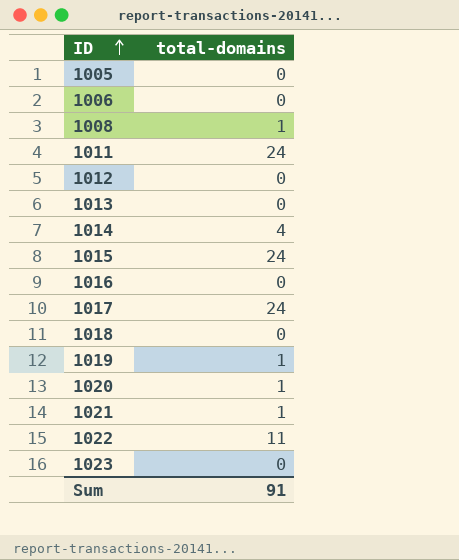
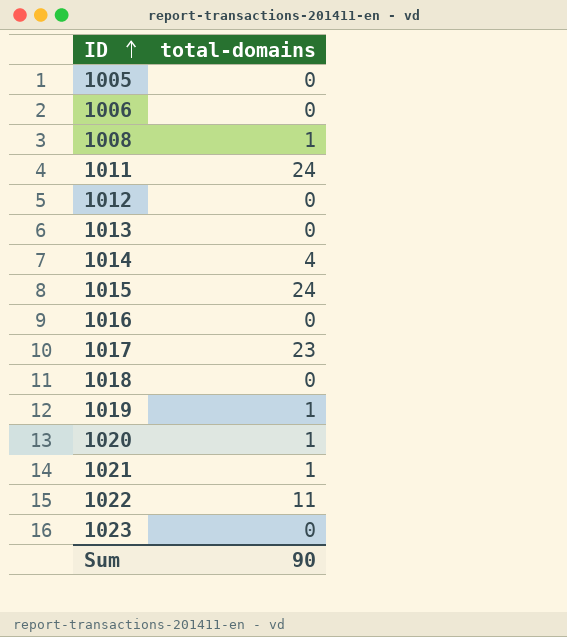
1017 | total-domains: 24 -> 23
Sum | total-domains: 91 -> 90

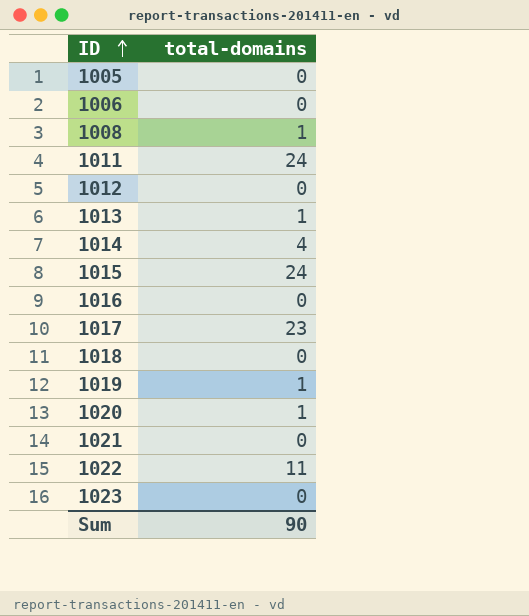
1013 | total-domains: 0 -> 1
1021 | total-domains: 1 -> 0

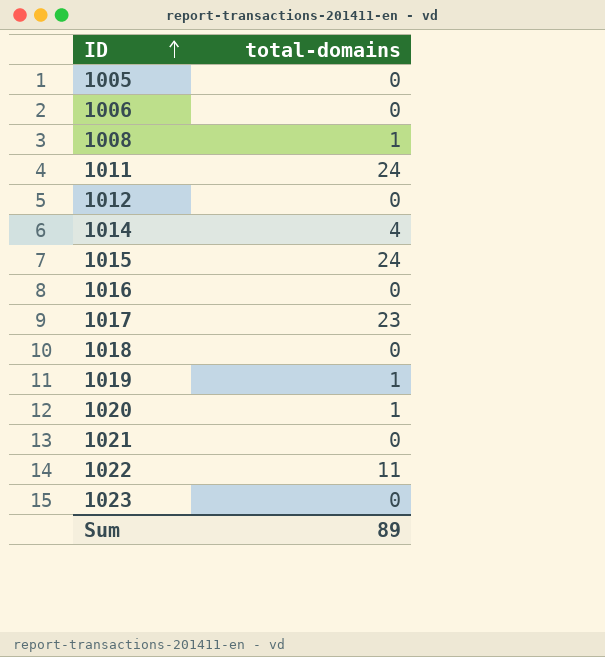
row 1013: 1 -> none
Sum | total-domains: 90 -> 89

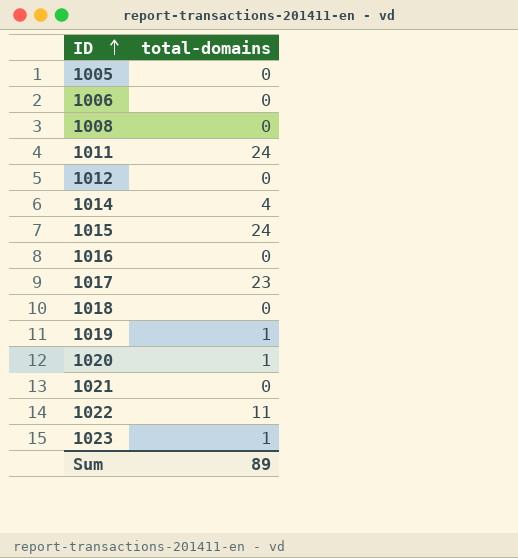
1008 | total-domains: 1 -> 0
1023 | total-domains: 0 -> 1

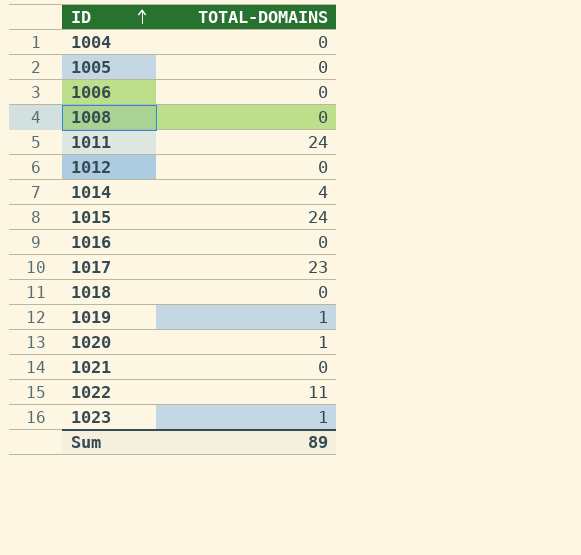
column name: total-domains -> TOTAL-DOMAINS
row 1004: none -> 0

